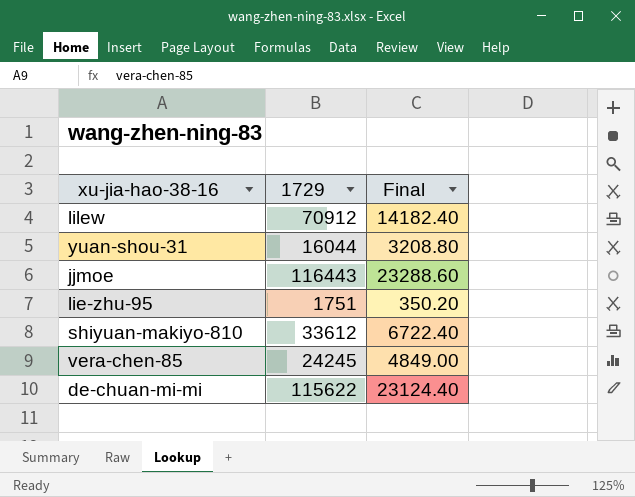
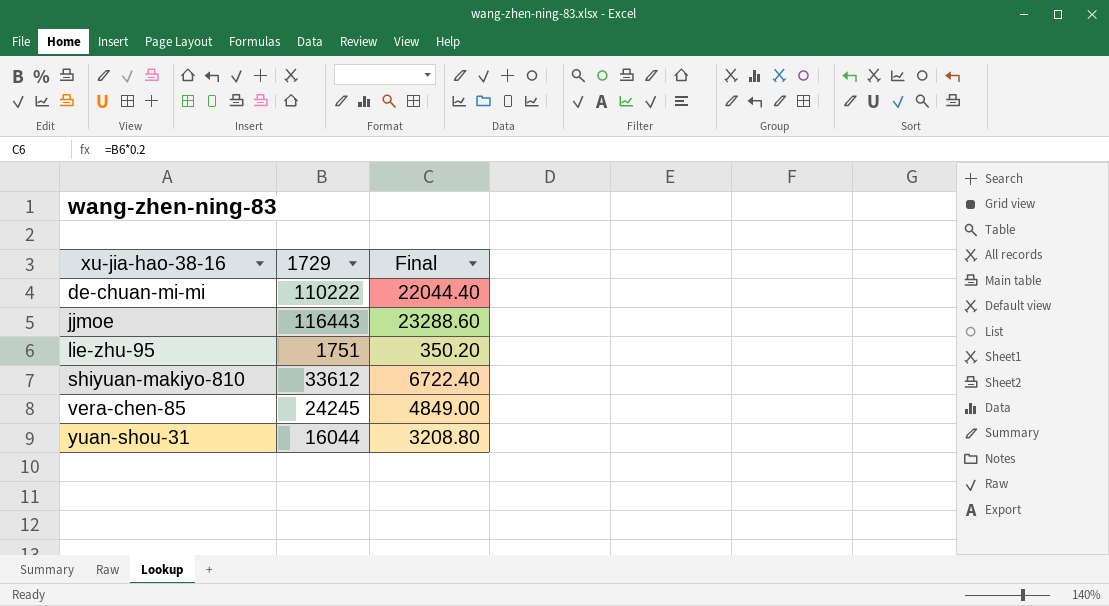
row order: none -> xu-jia-hao-38-16 ascending
row lilew: 70912 | 14182.40 -> none
de-chuan-mi-mi | 1729: 115622 -> 110222
de-chuan-mi-mi | Final: 23124.40 -> 22044.40

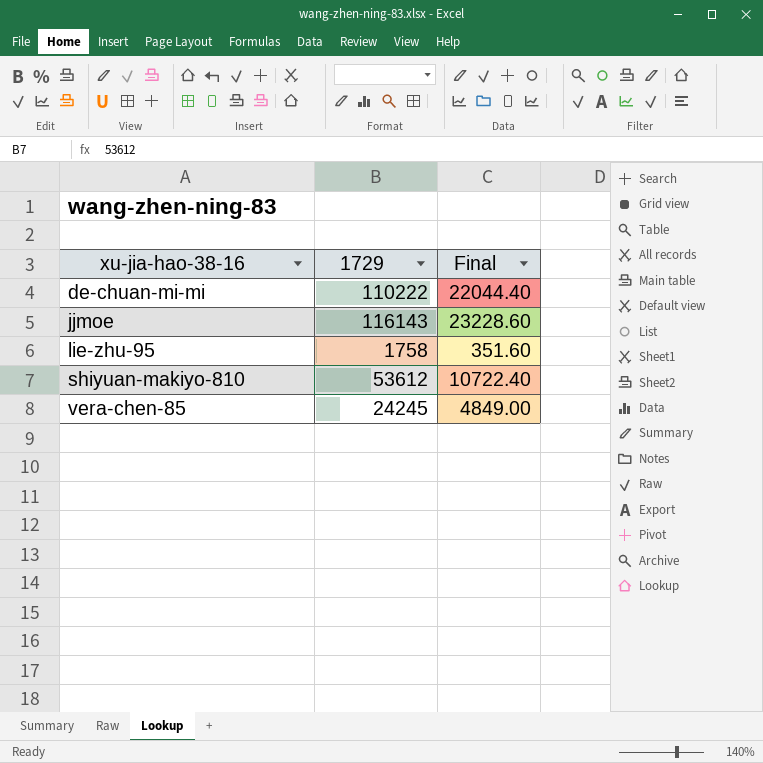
row yuan-shou-31: 16044 | 3208.80 -> none
jjmoe | 1729: 116443 -> 116143
jjmoe | Final: 23288.60 -> 23228.60
lie-zhu-95 | 1729: 1751 -> 1758
lie-zhu-95 | Final: 350.20 -> 351.60
shiyuan-makiyo-810 | 1729: 33612 -> 53612
shiyuan-makiyo-810 | Final: 6722.40 -> 10722.40

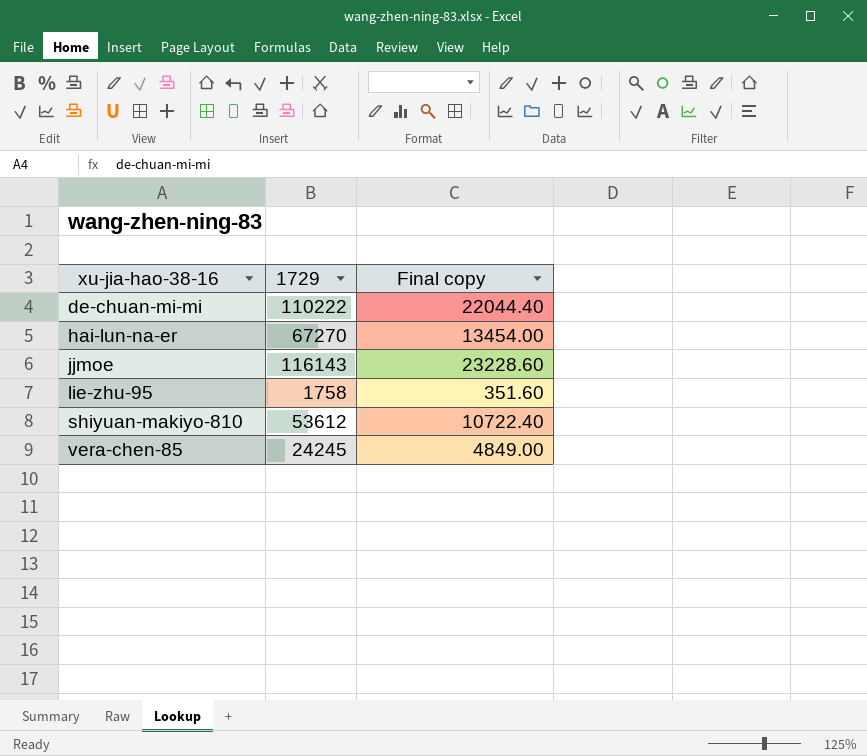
column name: Final -> Final copy
row hai-lun-na-er: none -> 67270 | 13454.00

